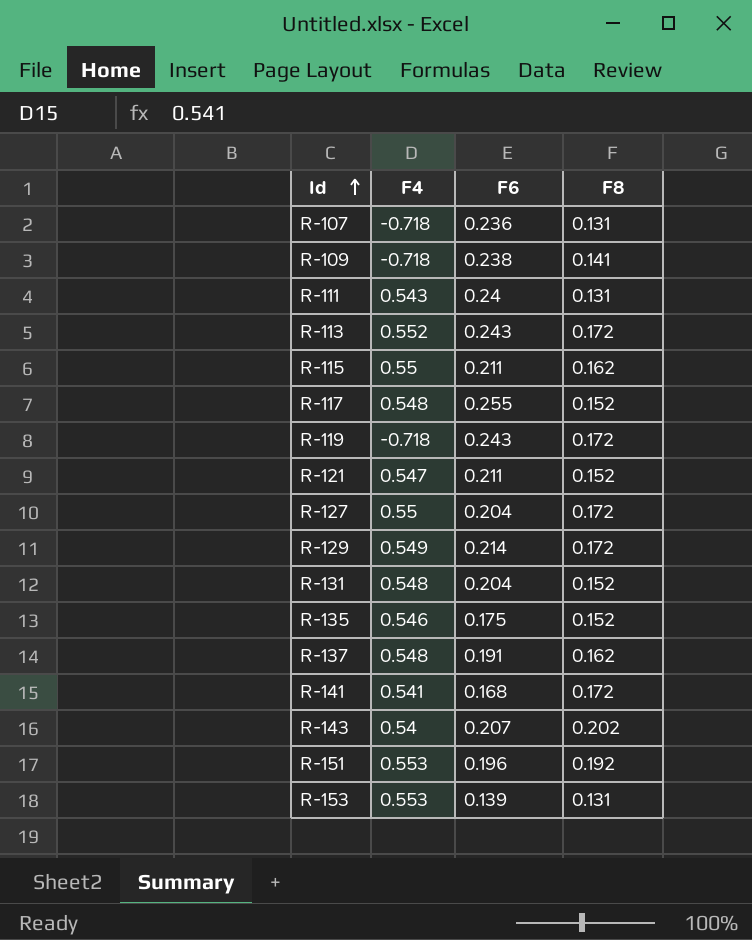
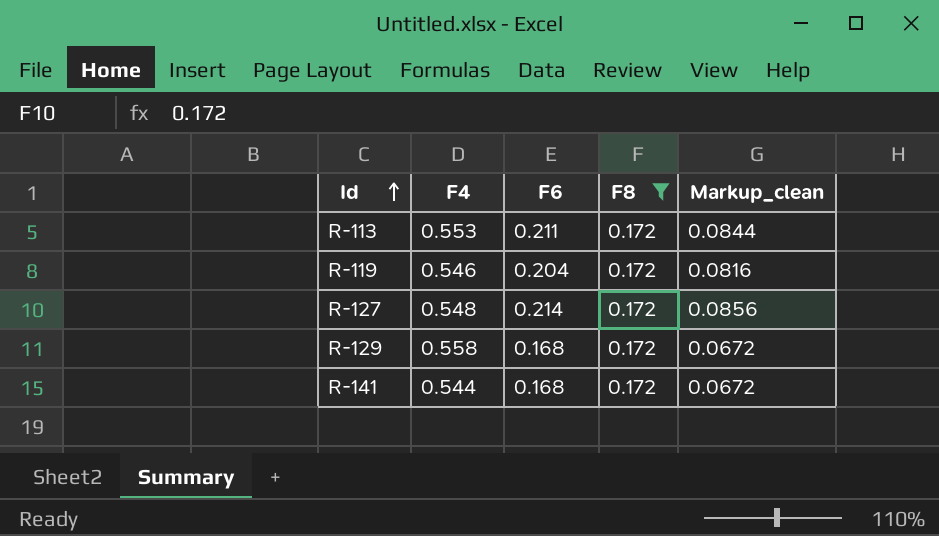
filter: none -> F8 = 0.172
column Markup_clean | formula: none -> [F6] * 0.4
R-113 | F4: 0.552 -> 0.553
R-113 | F6: 0.243 -> 0.211
R-119 | F4: -0.718 -> 0.546
R-119 | F6: 0.243 -> 0.204
R-127 | F4: 0.55 -> 0.548
R-127 | F6: 0.204 -> 0.214
R-129 | F4: 0.549 -> 0.558
R-129 | F6: 0.214 -> 0.168
R-141 | F4: 0.541 -> 0.544

